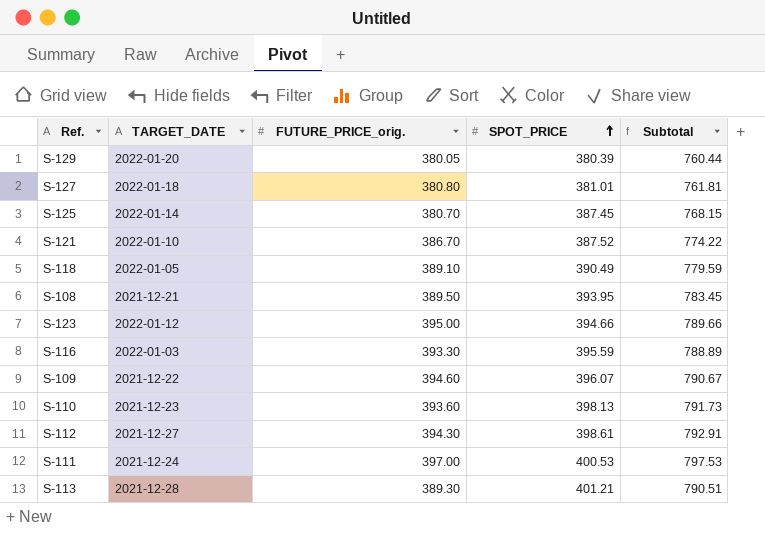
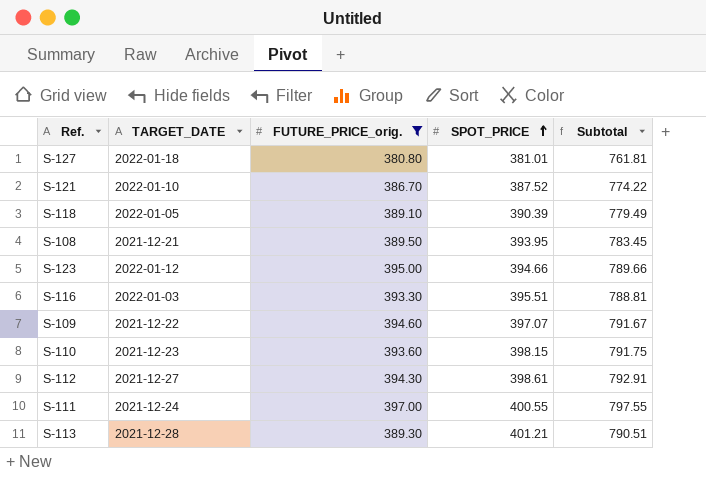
filter: none -> FUTURE_PRICE_orig. >= 380.80
S-118 | SPOT_PRICE: 390.49 -> 390.39
S-118 | Subtotal: 779.59 -> 779.49
S-116 | SPOT_PRICE: 395.59 -> 395.51
S-116 | Subtotal: 788.89 -> 788.81
S-109 | SPOT_PRICE: 396.07 -> 397.07
S-109 | Subtotal: 790.67 -> 791.67
S-110 | SPOT_PRICE: 398.13 -> 398.15
S-110 | Subtotal: 791.73 -> 791.75
S-111 | SPOT_PRICE: 400.53 -> 400.55
S-111 | Subtotal: 797.53 -> 797.55

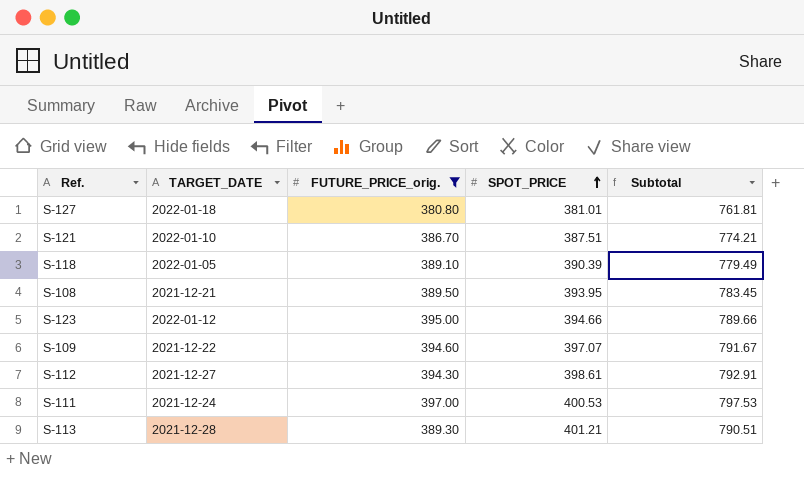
row S-116: 2022-01-03 | 393.30 | 395.51 | 788.81 -> none
row S-110: 2021-12-23 | 393.60 | 398.15 | 791.75 -> none
S-121 | SPOT_PRICE: 387.52 -> 387.51
S-121 | Subtotal: 774.22 -> 774.21
S-111 | SPOT_PRICE: 400.55 -> 400.53
S-111 | Subtotal: 797.55 -> 797.53

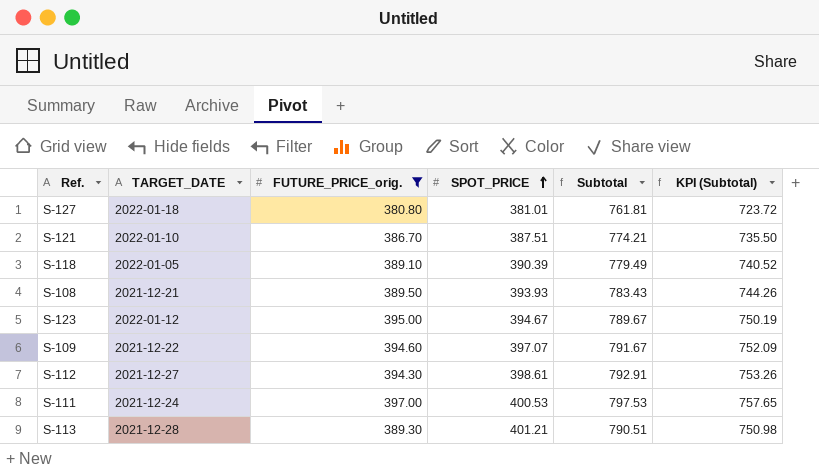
column KPI (Subtotal) | formula: none -> [Subtotal] * 0.95
S-108 | SPOT_PRICE: 393.95 -> 393.93
S-108 | Subtotal: 783.45 -> 783.43
S-123 | SPOT_PRICE: 394.66 -> 394.67
S-123 | Subtotal: 789.66 -> 789.67

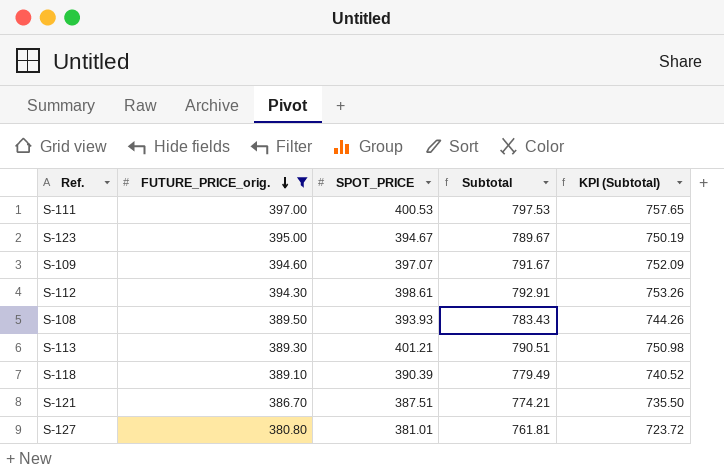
row order: SPOT_PRICE ascending -> FUTURE_PRICE_orig. descending
column TARGET_DATE | position: 2 -> none

